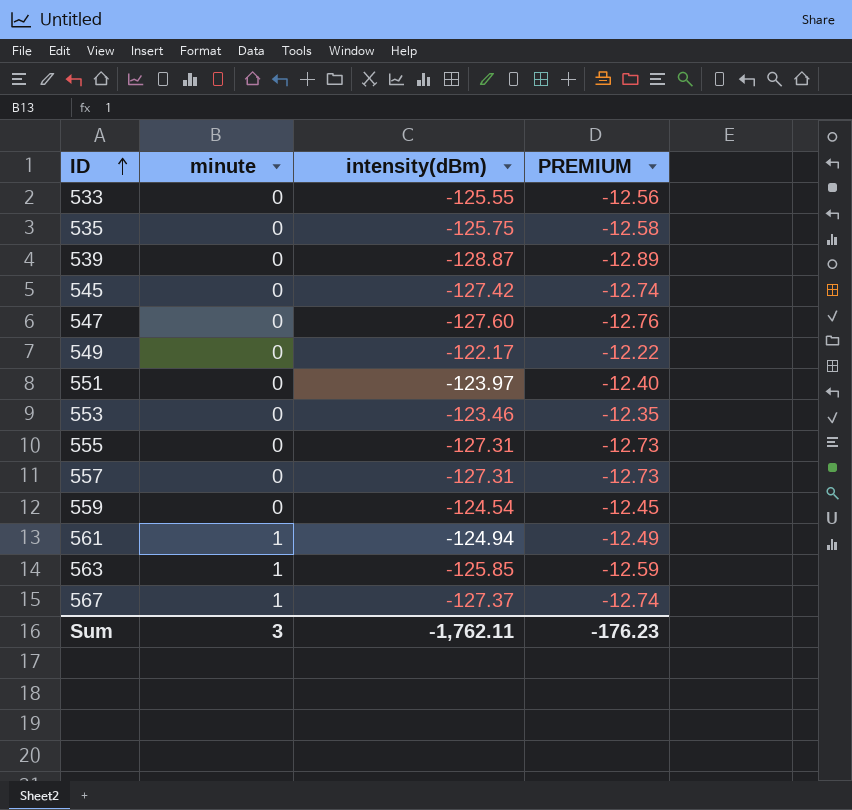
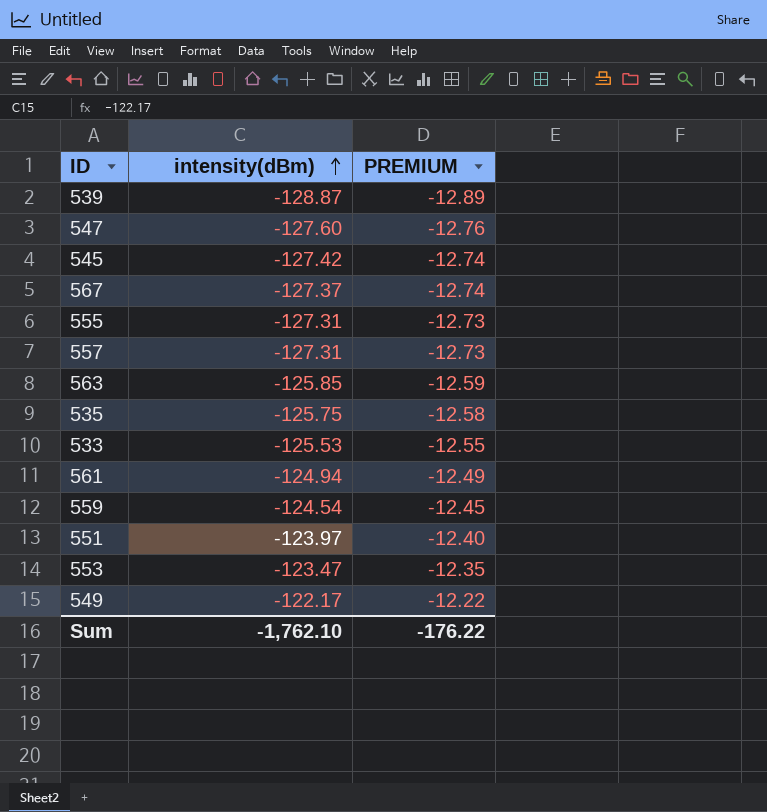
row order: ID ascending -> intensity(dBm) ascending
column minute | position: 2 -> none
533 | intensity(dBm): -125.55 -> -125.53
533 | PREMIUM: -12.56 -> -12.55
553 | intensity(dBm): -123.46 -> -123.47
Sum | intensity(dBm): -1,762.11 -> -1,762.10
Sum | PREMIUM: -176.23 -> -176.22

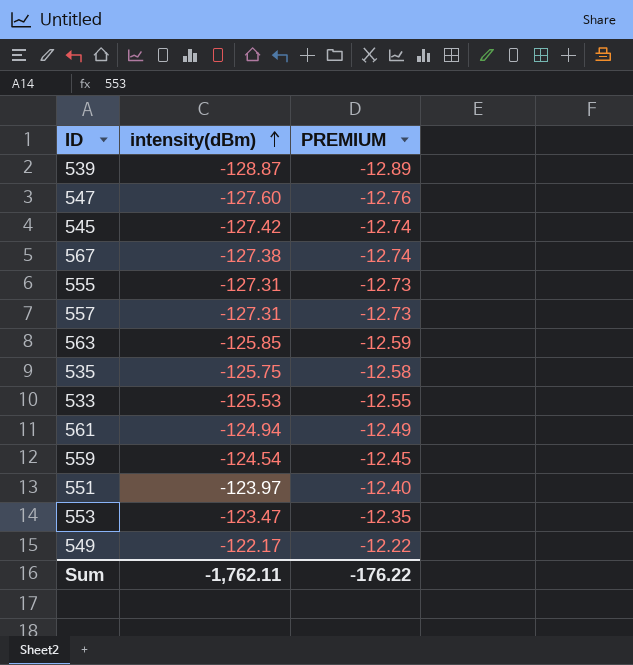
567 | intensity(dBm): -127.37 -> -127.38
Sum | intensity(dBm): -1,762.10 -> -1,762.11

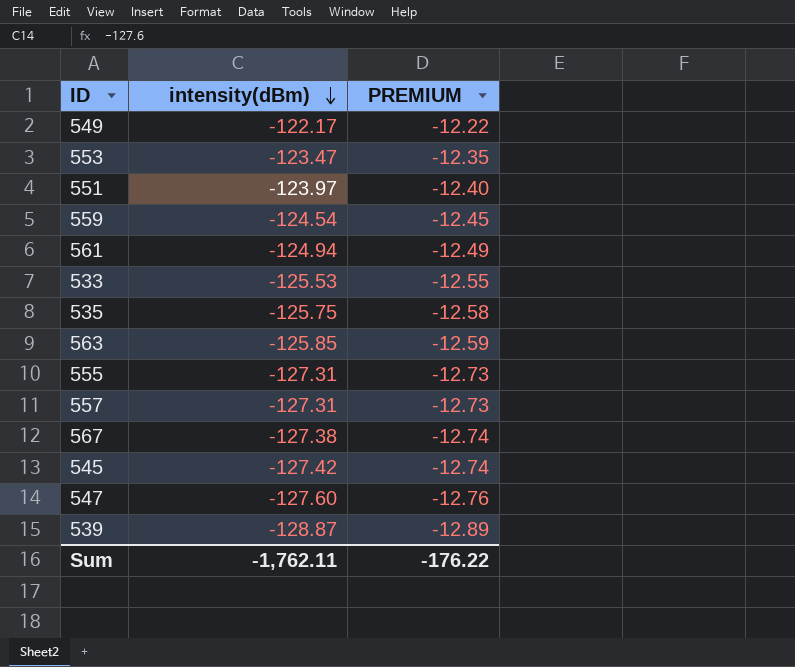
row order: intensity(dBm) ascending -> intensity(dBm) descending

